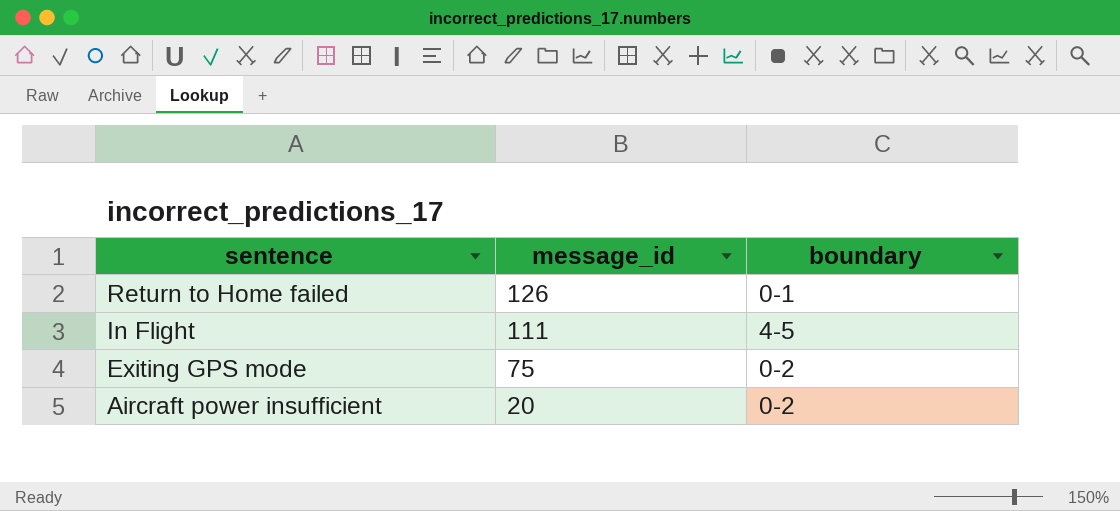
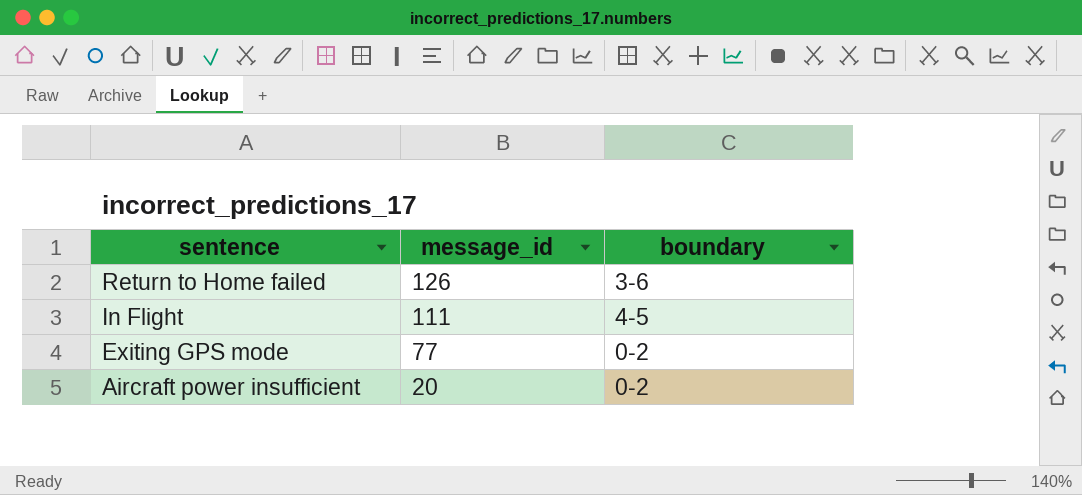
Return to Home failed | boundary: 0-1 -> 3-6
Exiting GPS mode | message_id: 75 -> 77

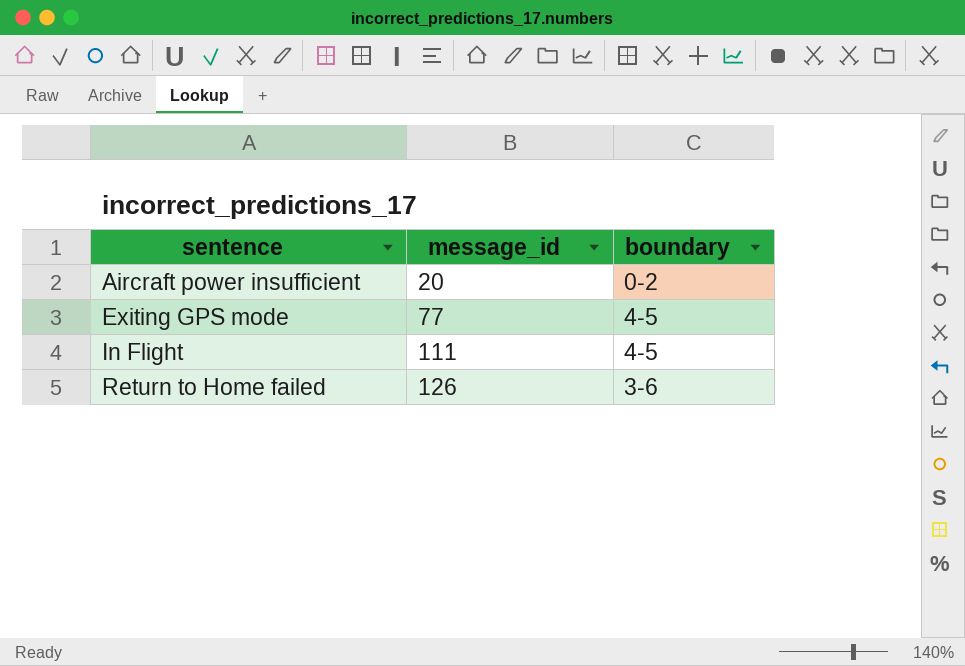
row order: sentence descending -> sentence ascending
Exiting GPS mode | boundary: 0-2 -> 4-5

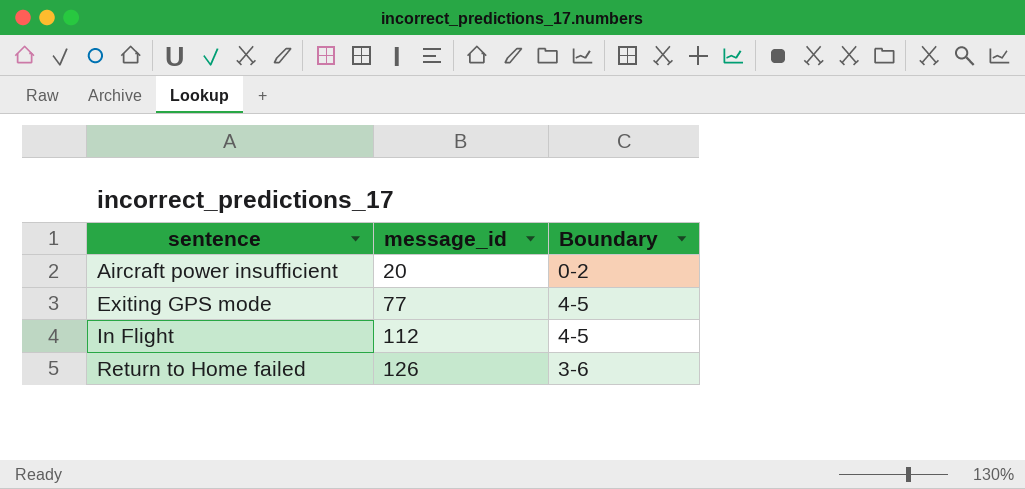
column name: boundary -> Boundary
In Flight | message_id: 111 -> 112

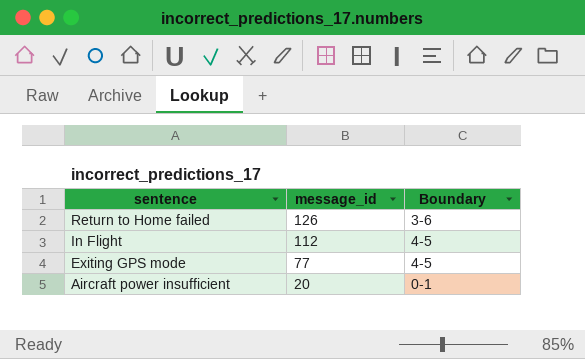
row order: sentence ascending -> sentence descending
Aircraft power insufficient | Boundary: 0-2 -> 0-1

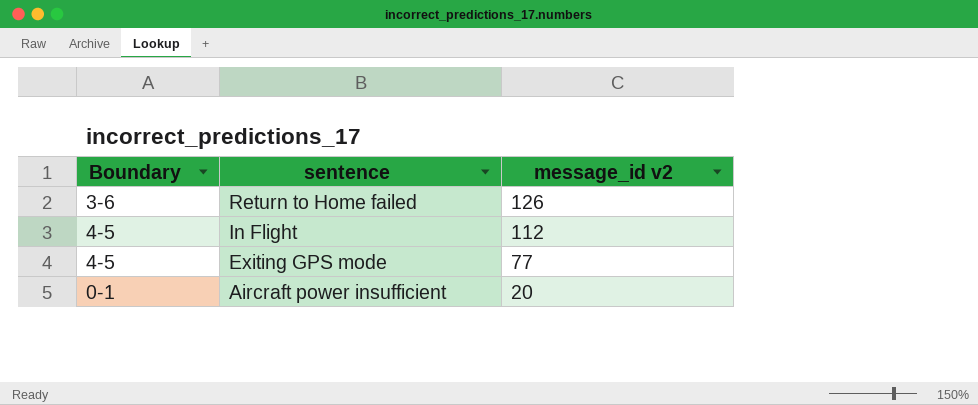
column Boundary | position: 3 -> 1
column name: message_id -> message_id v2

